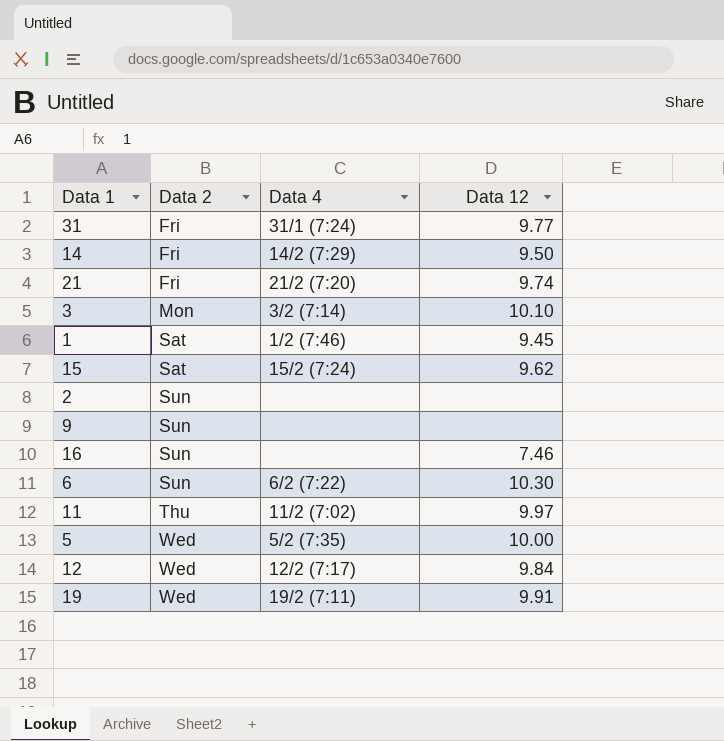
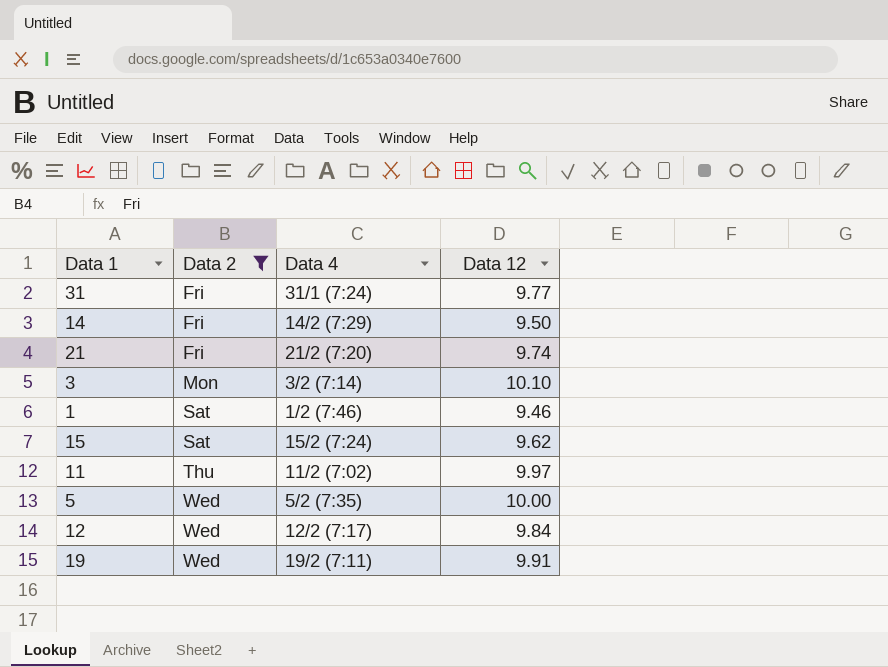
filter: none -> Data 2 != Sun
1 | Data 12: 9.45 -> 9.46

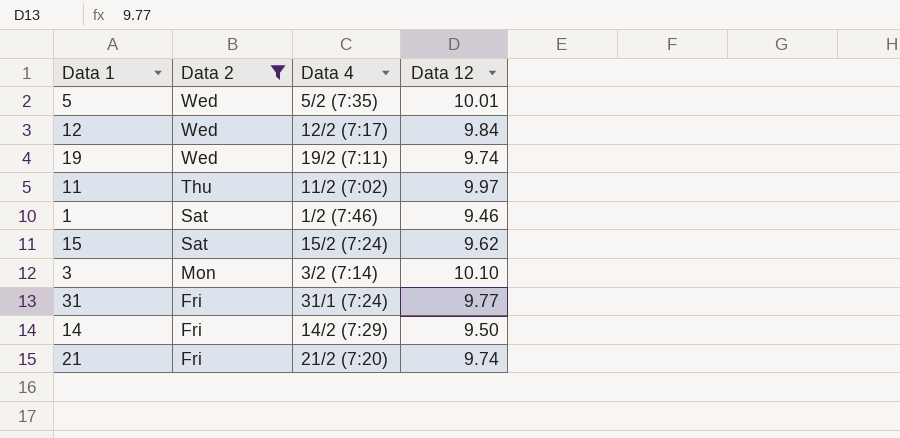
row order: Data 2 ascending -> Data 2 descending
5 | Data 12: 10.00 -> 10.01
19 | Data 12: 9.91 -> 9.74

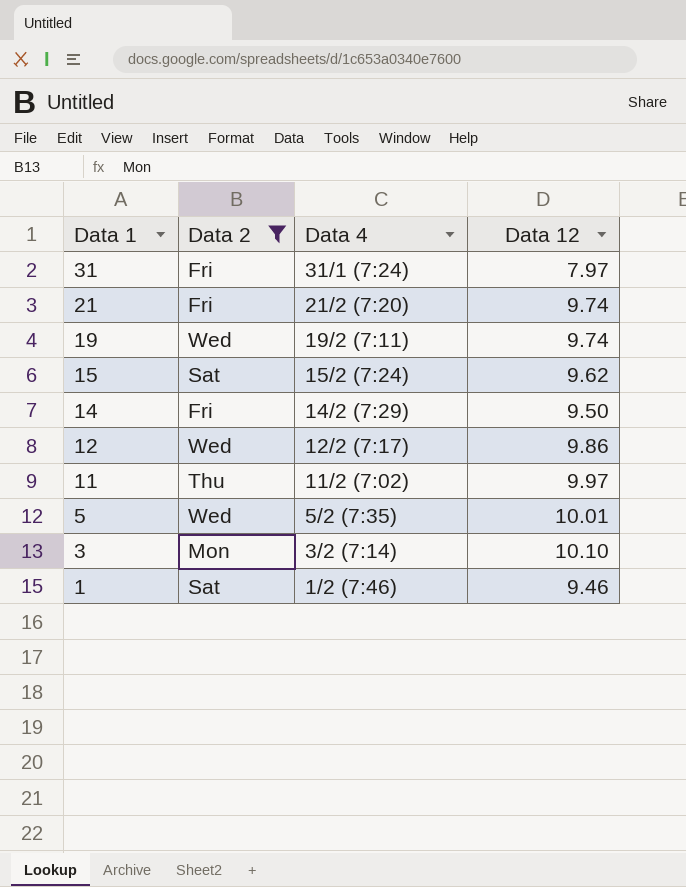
row order: Data 2 descending -> Data 1 descending
31 | Data 12: 9.77 -> 7.97
12 | Data 12: 9.84 -> 9.86

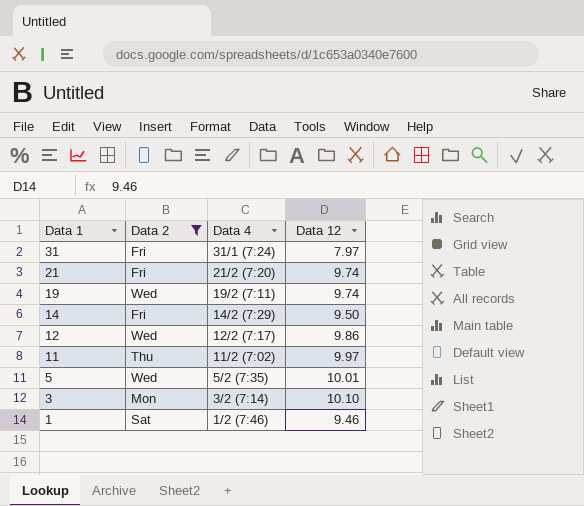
row 15: Sat | 15/2 (7:24) | 9.62 -> none

